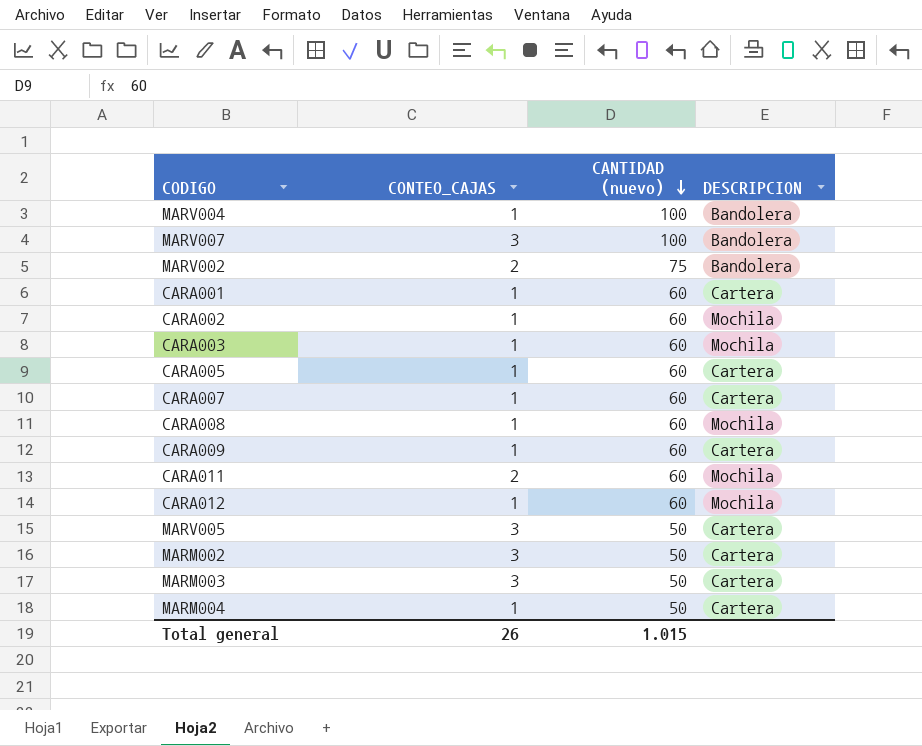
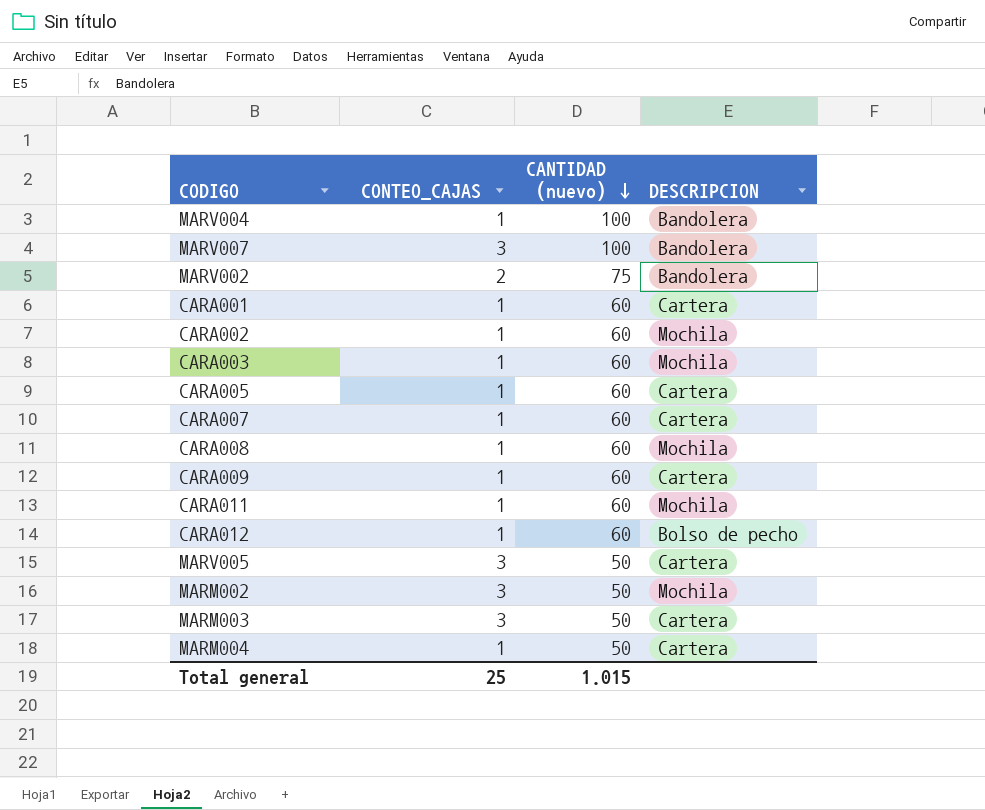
CARA011 | CONTEO_CAJAS: 2 -> 1
CARA012 | DESCRIPCION: Mochila -> Bolso de pecho
MARM002 | DESCRIPCION: Cartera -> Mochila
Total general | CONTEO_CAJAS: 26 -> 25

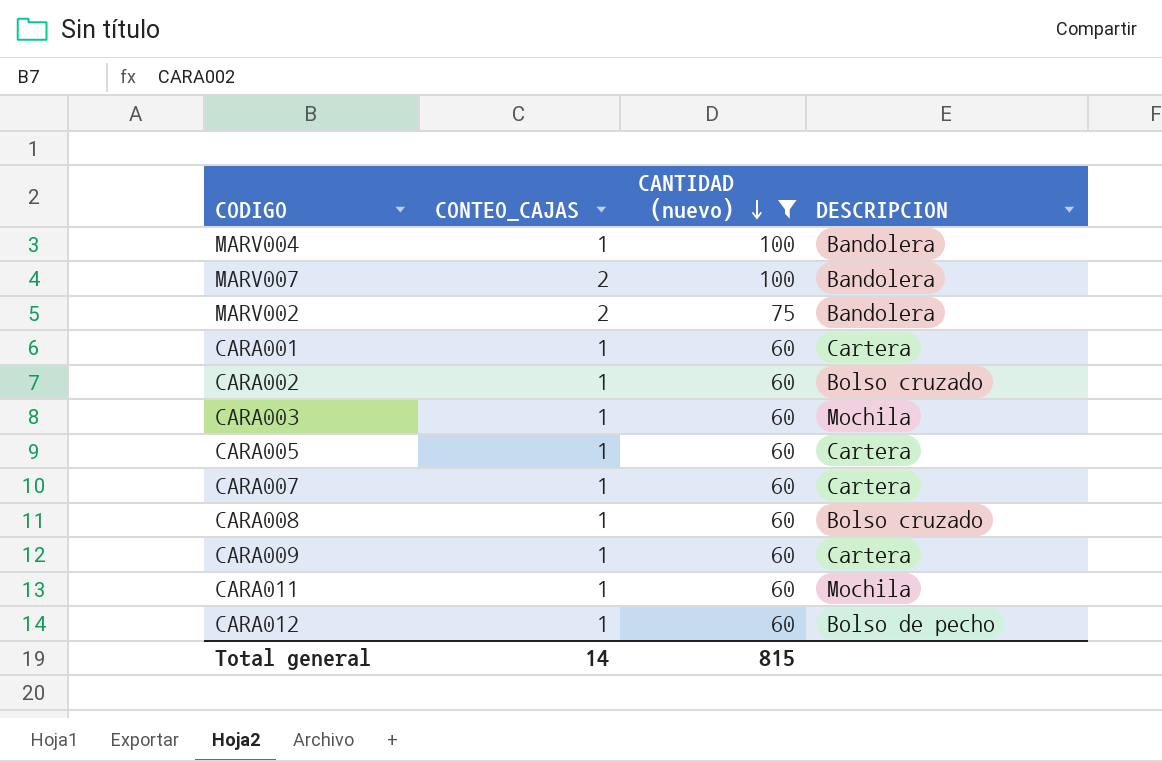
filter: none -> CANTIDAD (nuevo) != 50
MARV007 | CONTEO_CAJAS: 3 -> 2
CARA002 | DESCRIPCION: Mochila -> Bolso cruzado
CARA008 | DESCRIPCION: Mochila -> Bolso cruzado
Total general | CONTEO_CAJAS: 25 -> 14
Total general | CANTIDAD (nuevo): 1.015 -> 815

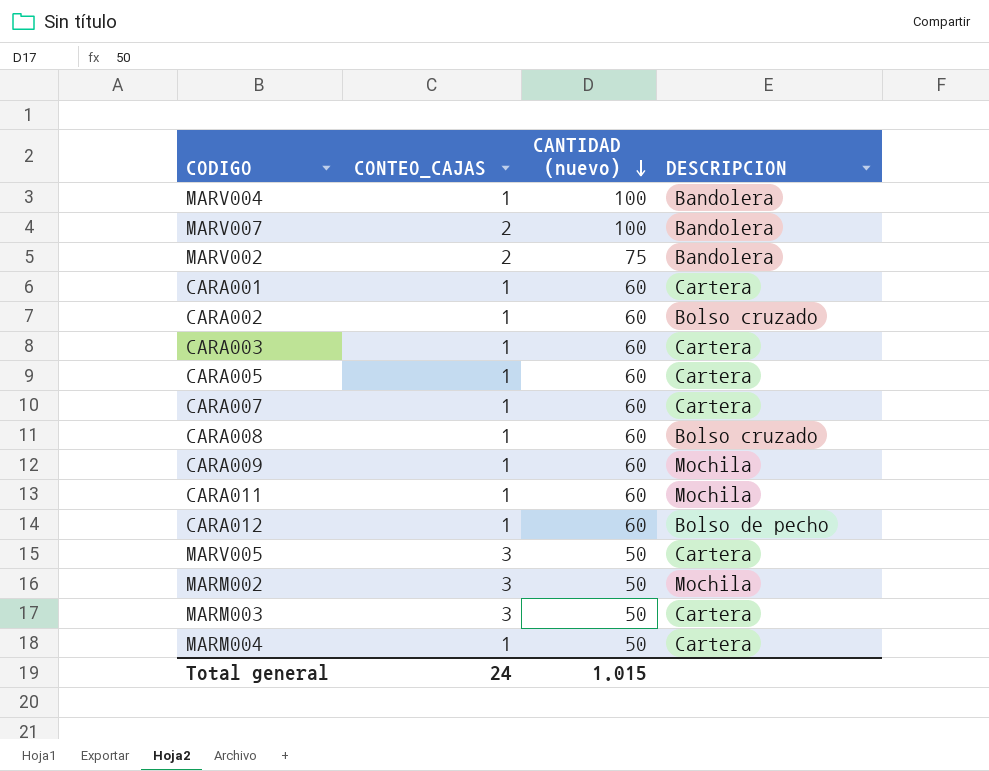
filter: CANTIDAD (nuevo) != 50 -> none
CARA003 | DESCRIPCION: Mochila -> Cartera
CARA009 | DESCRIPCION: Cartera -> Mochila
Total general | CONTEO_CAJAS: 14 -> 24
Total general | CANTIDAD (nuevo): 815 -> 1.015

